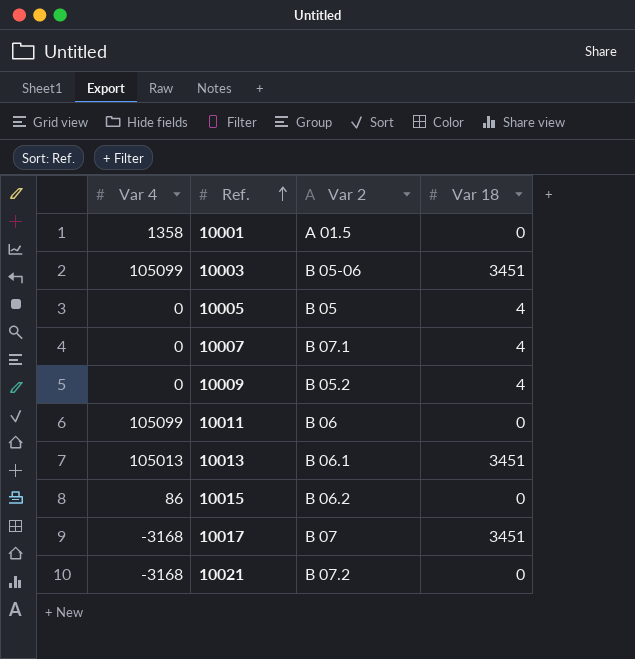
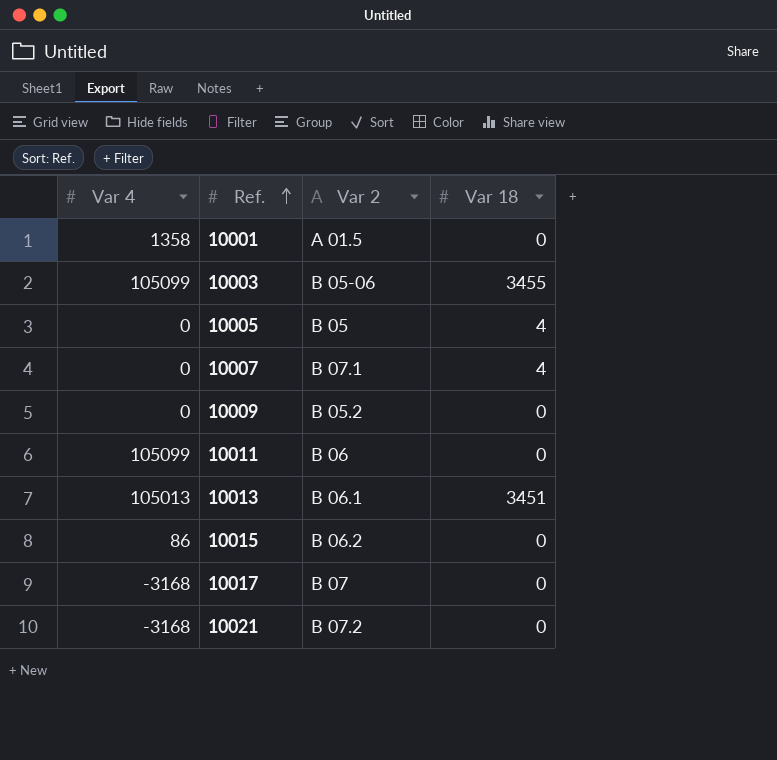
10003 | Var 18: 3451 -> 3455
10009 | Var 18: 4 -> 0
10017 | Var 18: 3451 -> 0

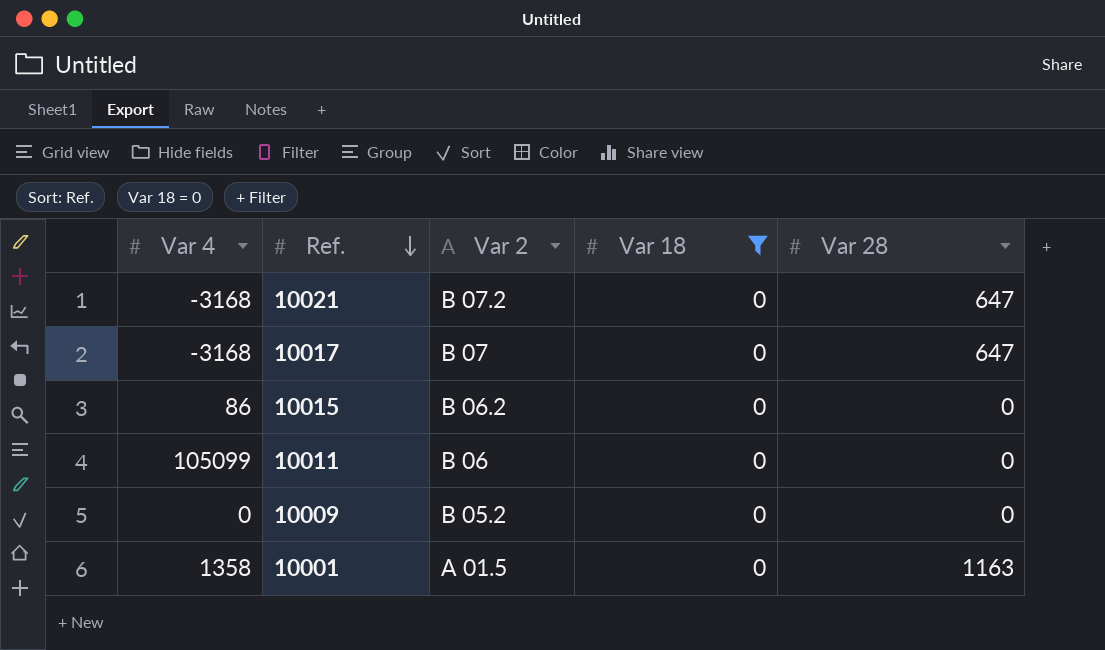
filter: none -> Var 18 = 0
row order: Ref. ascending -> Ref. descending
column Var 28 | position: none -> 5

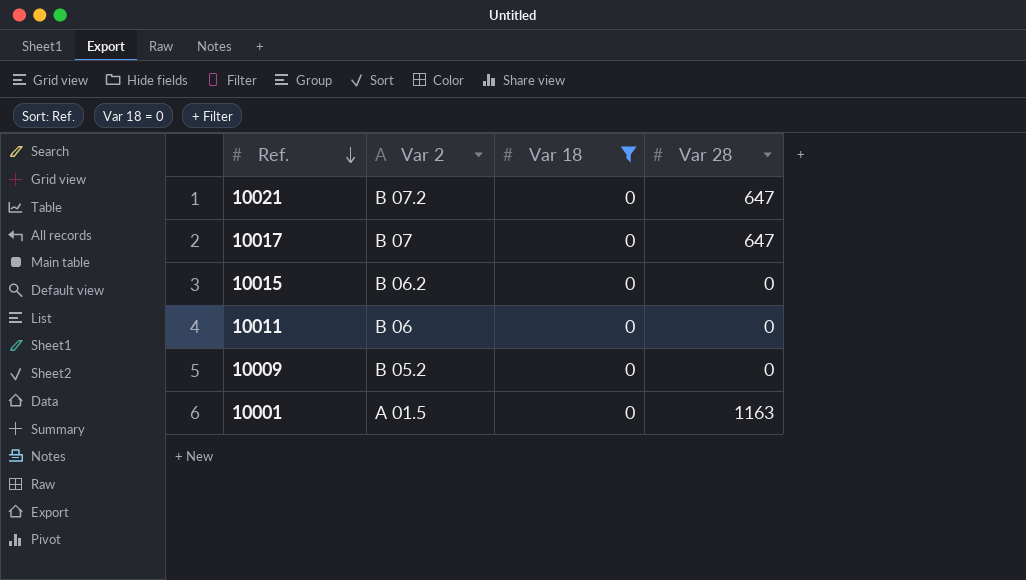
column Var 4 | position: 1 -> none

